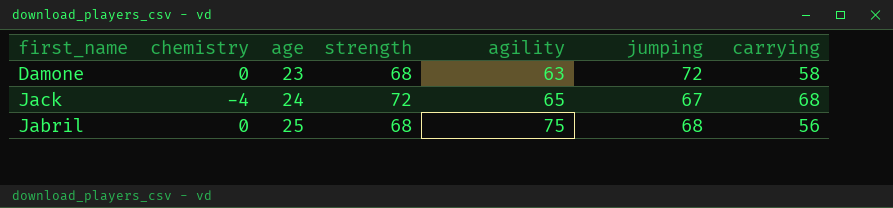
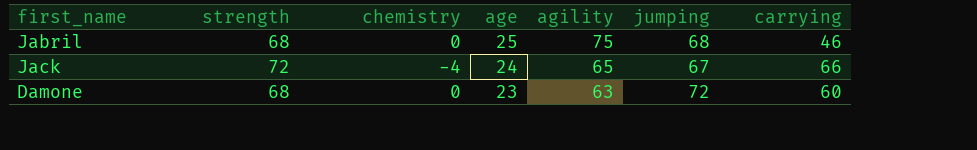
row order: age ascending -> age descending
column strength | position: 4 -> 2
Jabril | carrying: 56 -> 46
Jack | carrying: 68 -> 66
Damone | carrying: 58 -> 60

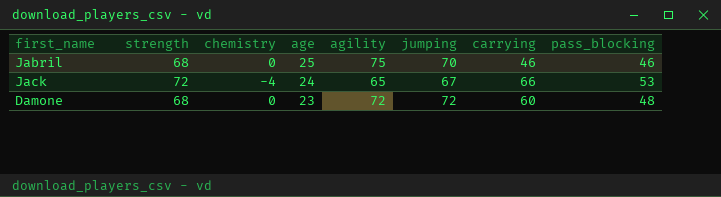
column pass_blocking | position: none -> 8
Jabril | jumping: 68 -> 70
Damone | agility: 63 -> 72

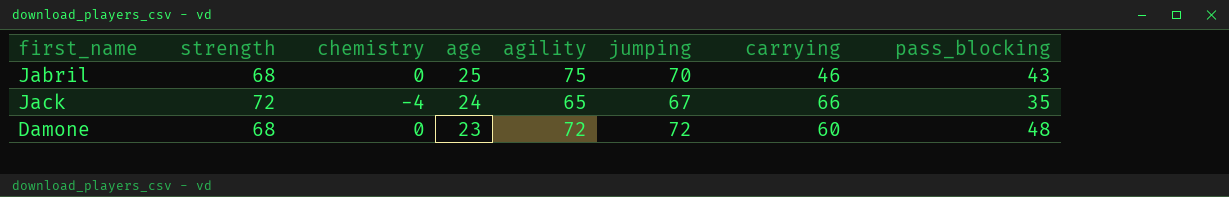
Jabril | pass_blocking: 46 -> 43
Jack | pass_blocking: 53 -> 35

